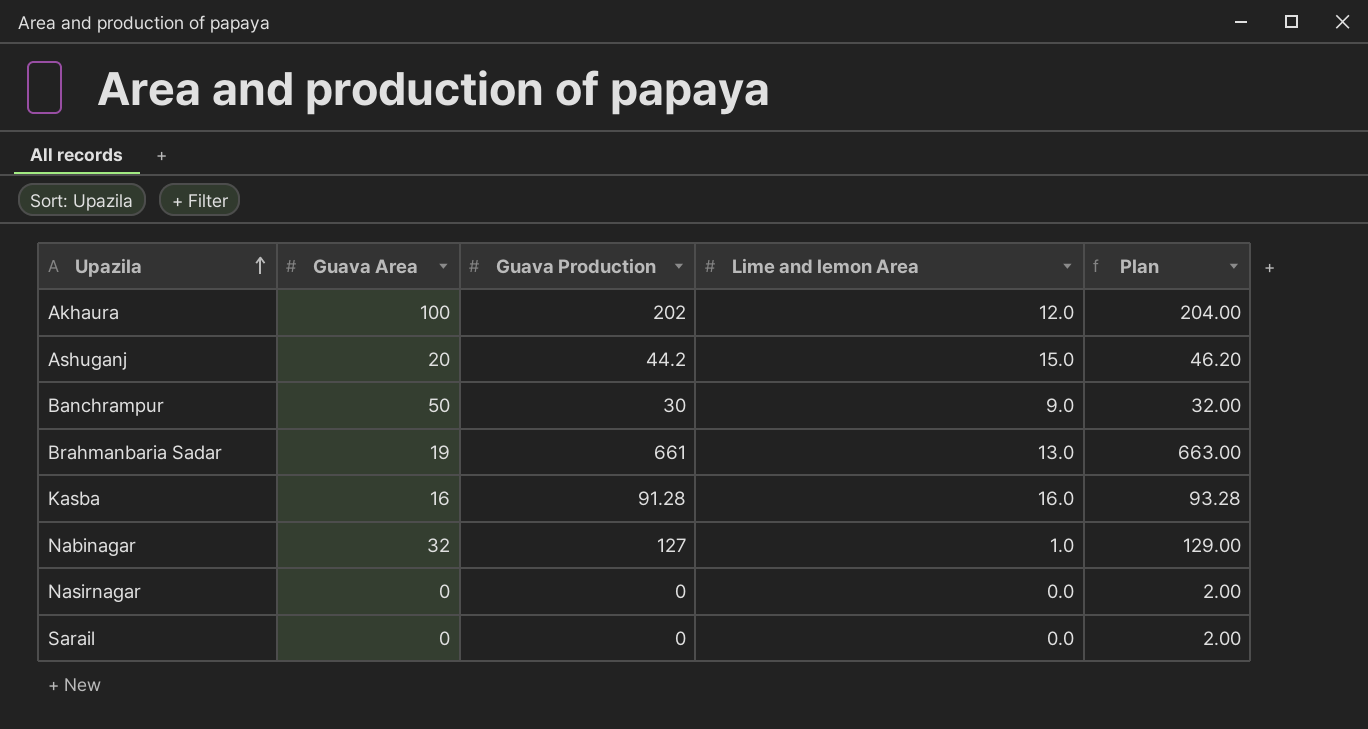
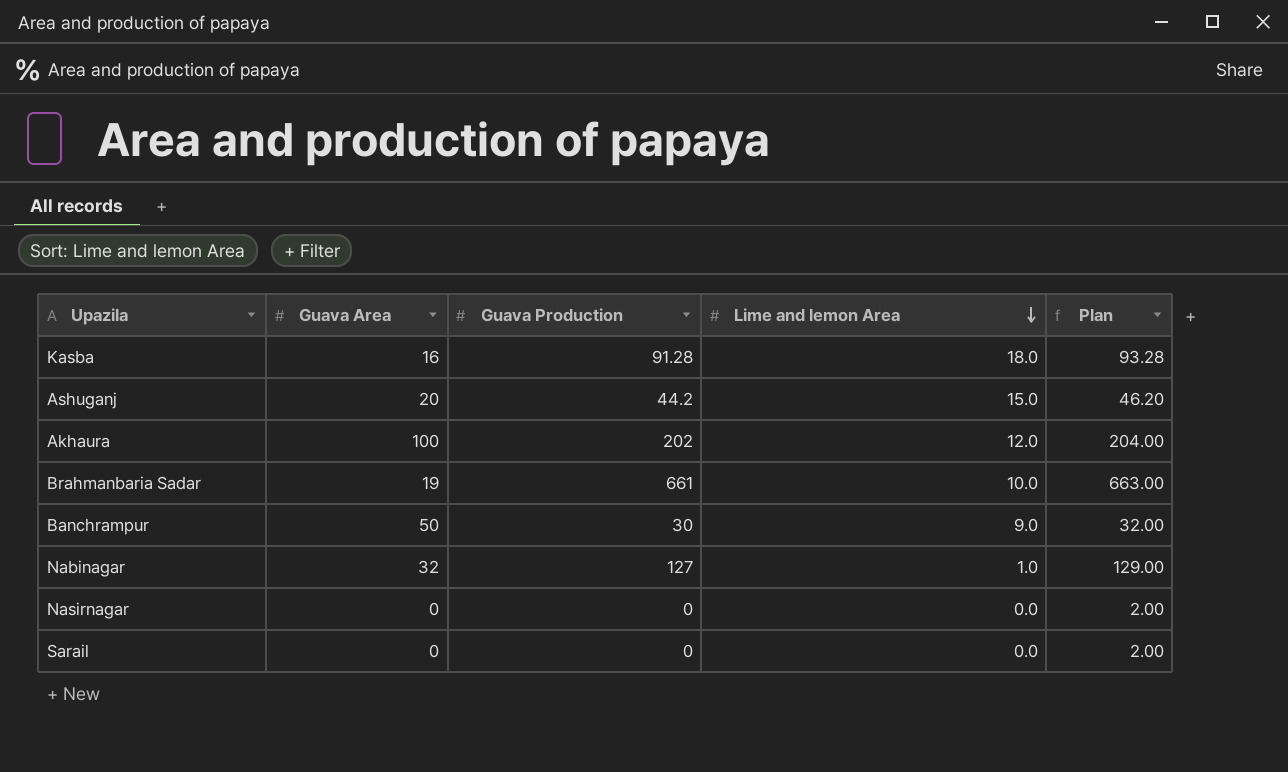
row order: Upazila ascending -> Lime and lemon Area descending
Kasba | Lime and lemon Area: 16.0 -> 18.0
Brahmanbaria Sadar | Lime and lemon Area: 13.0 -> 10.0

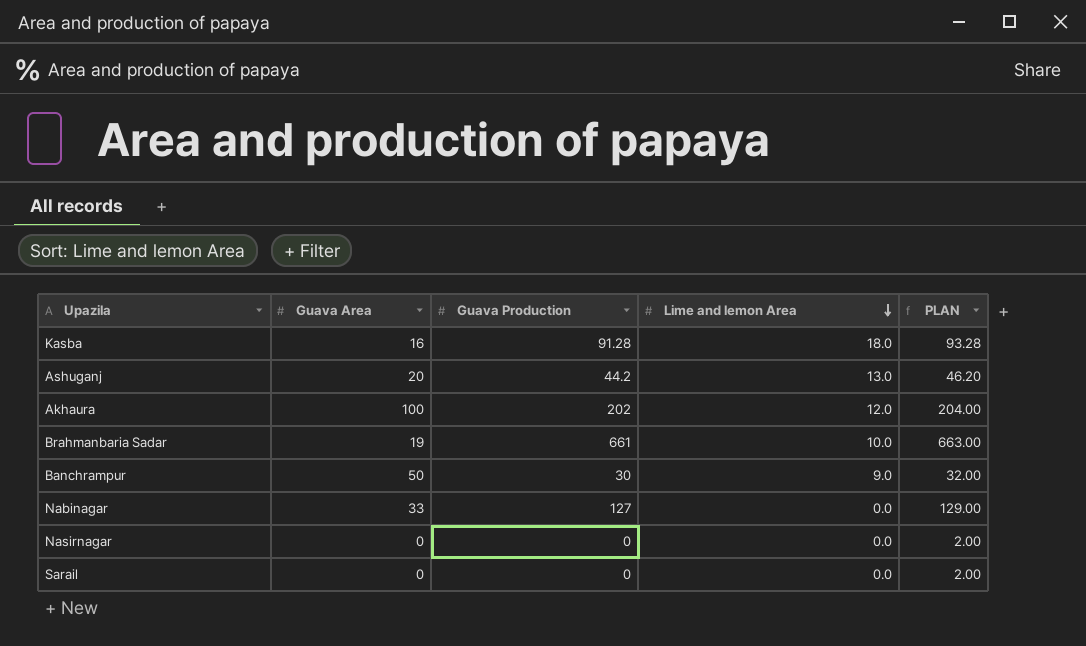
column name: Plan -> PLAN
Ashuganj | Lime and lemon Area: 15.0 -> 13.0
Nabinagar | Guava Area: 32 -> 33
Nabinagar | Lime and lemon Area: 1.0 -> 0.0

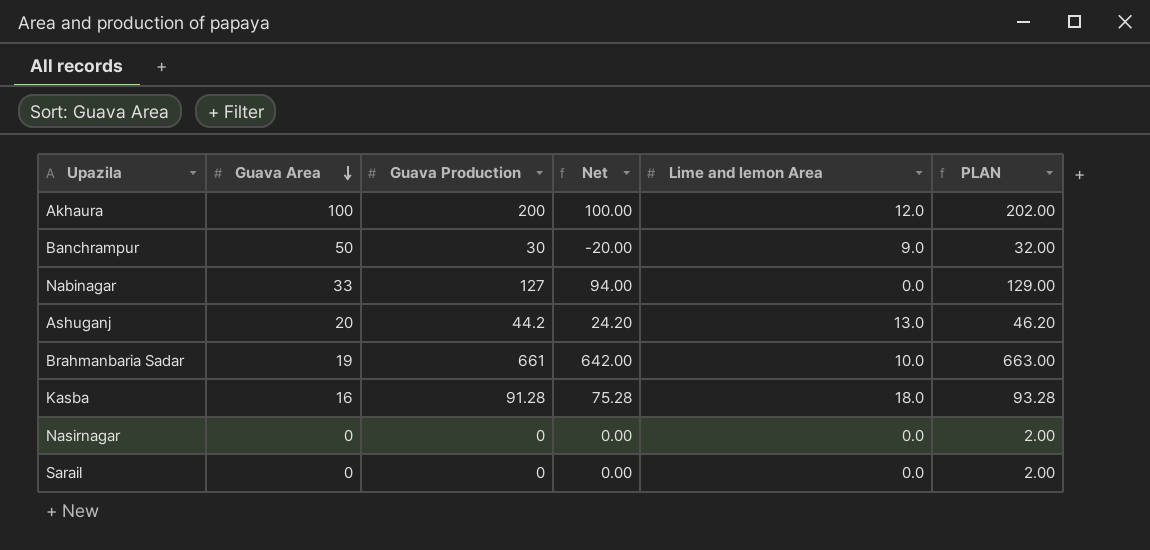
row order: Lime and lemon Area descending -> Guava Area descending
column Net | formula: none -> [Guava Production] - [Guava Area]
Akhaura | Guava Production: 202 -> 200
Akhaura | PLAN: 204.00 -> 202.00

